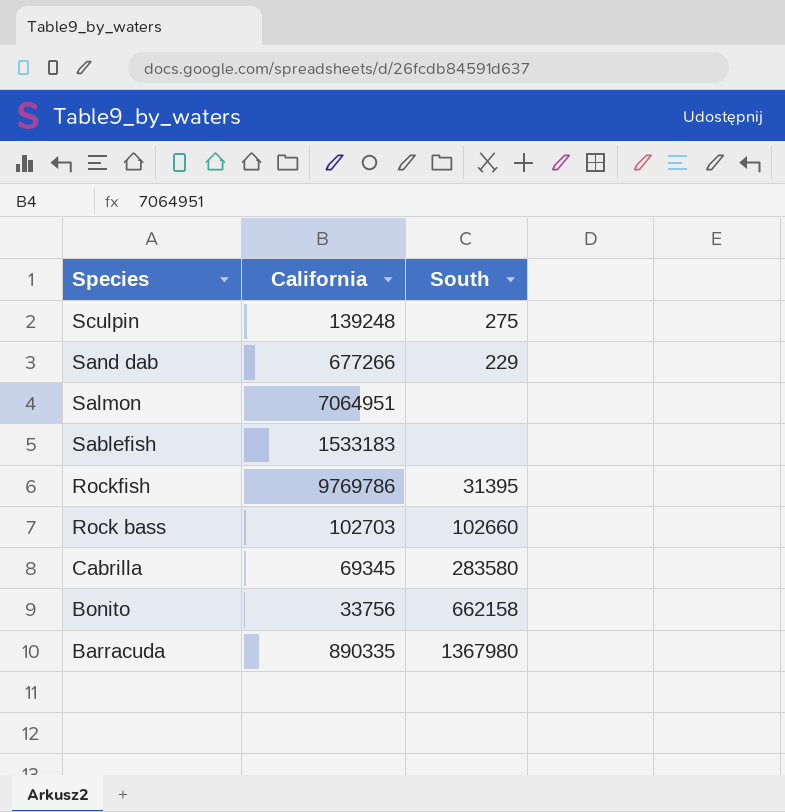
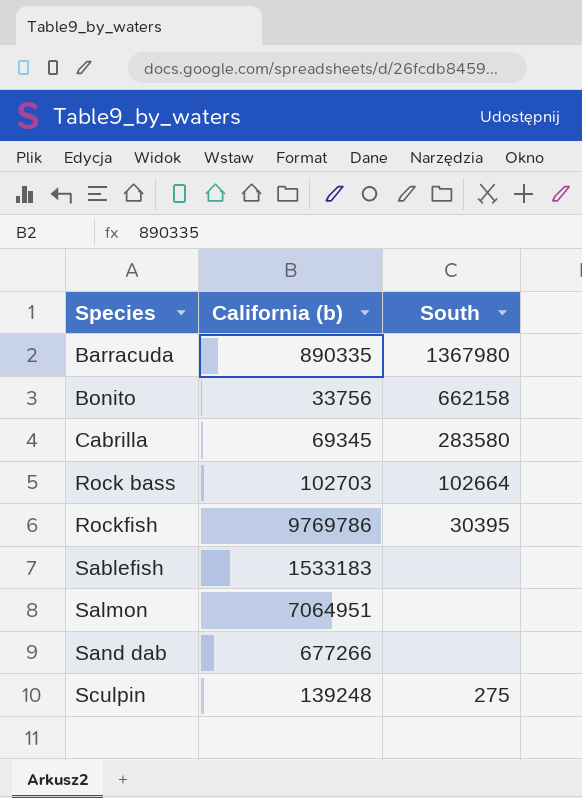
row order: Species descending -> Species ascending
column name: California -> California (b)
Rock bass | South: 102660 -> 102664
Rockfish | South: 31395 -> 30395
Sand dab | South: 229 -> none

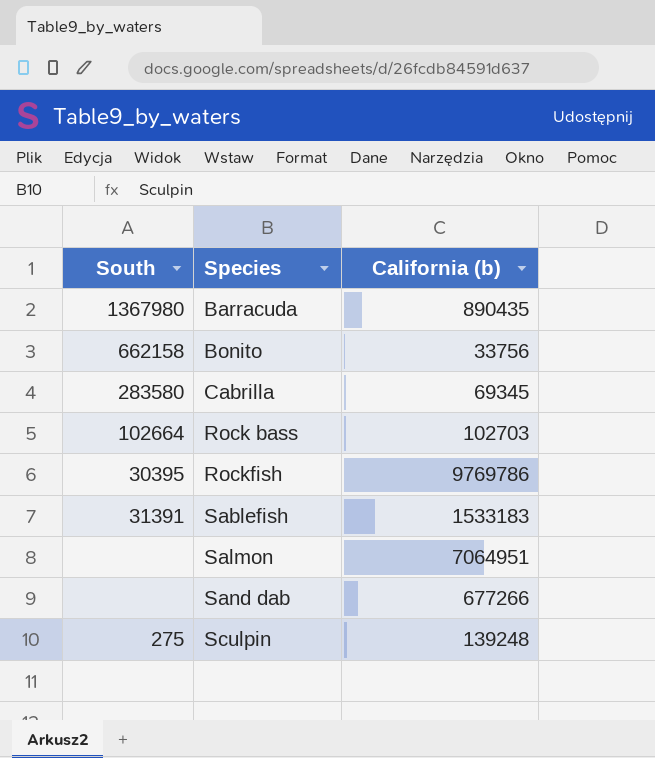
column South | position: 3 -> 1
Barracuda | California (b): 890335 -> 890435
Sablefish | South: none -> 31391

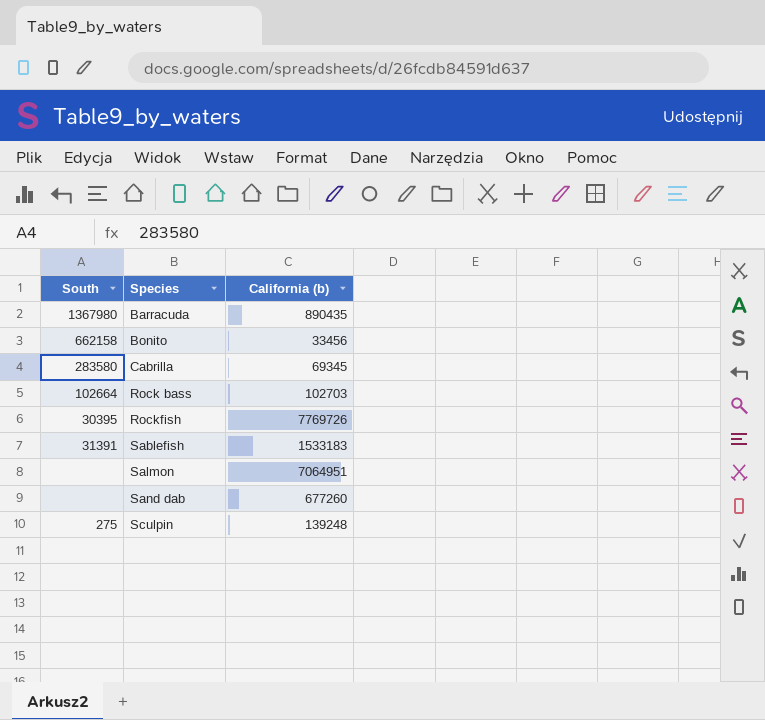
Bonito | California (b): 33756 -> 33456
Rockfish | California (b): 9769786 -> 7769726
Sand dab | California (b): 677266 -> 677260

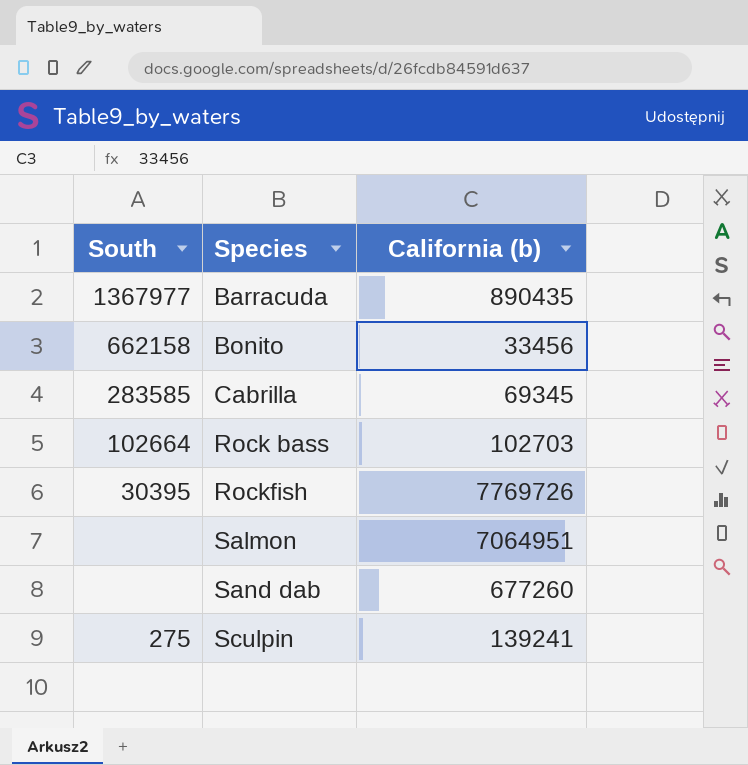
row Sablefish: 31391 | 1533183 -> none
Barracuda | South: 1367980 -> 1367977
Cabrilla | South: 283580 -> 283585
Sculpin | California (b): 139248 -> 139241

